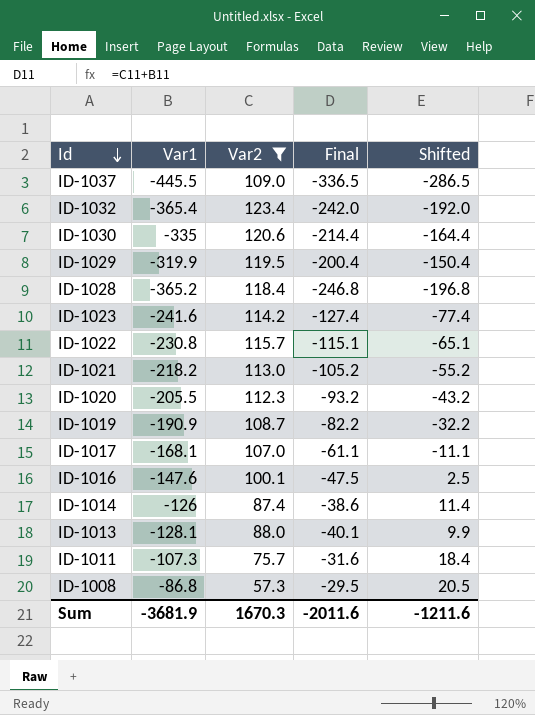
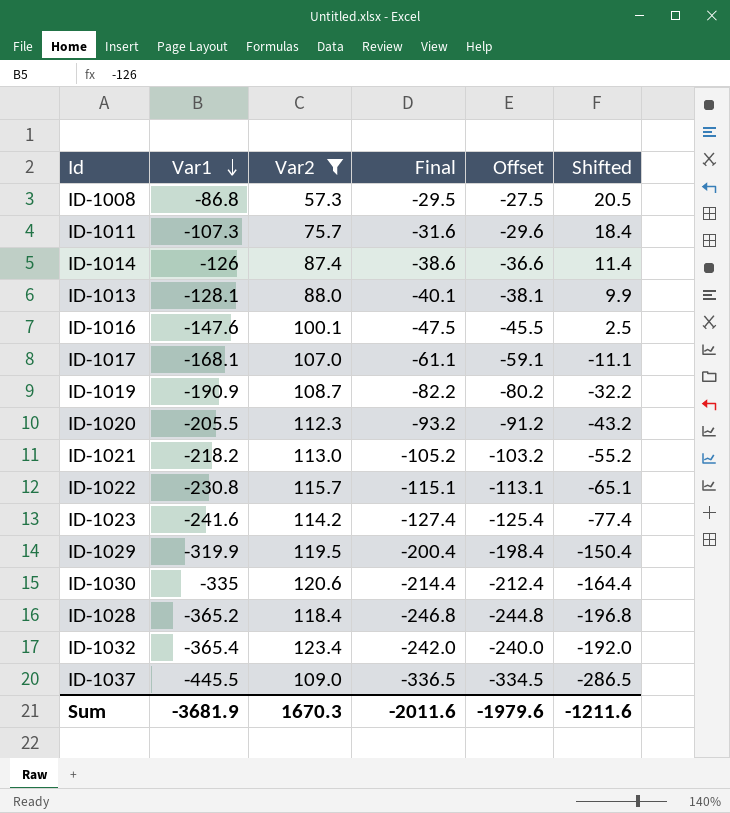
row order: Id descending -> Var1 descending
column Offset | formula: none -> [Final] + 2

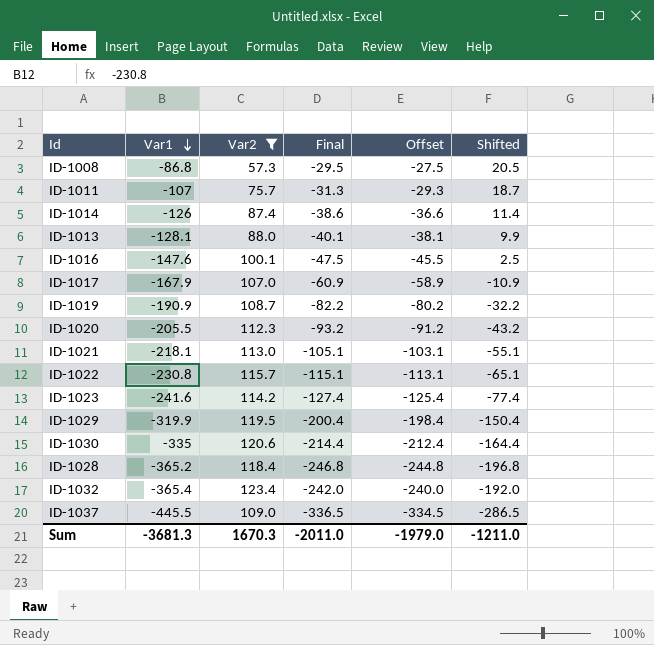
ID-1011 | Var1: -107.3 -> -107
ID-1011 | Final: -31.6 -> -31.3
ID-1011 | Offset: -29.6 -> -29.3
ID-1011 | Shifted: 18.4 -> 18.7
ID-1017 | Var1: -168.1 -> -167.9
ID-1017 | Final: -61.1 -> -60.9
ID-1017 | Offset: -59.1 -> -58.9
ID-1017 | Shifted: -11.1 -> -10.9
ID-1021 | Var1: -218.2 -> -218.1
ID-1021 | Final: -105.2 -> -105.1
ID-1021 | Offset: -103.2 -> -103.1
ID-1021 | Shifted: -55.2 -> -55.1
Sum | Var1: -3681.9 -> -3681.3
Sum | Final: -2011.6 -> -2011.0
Sum | Offset: -1979.6 -> -1979.0
Sum | Shifted: -1211.6 -> -1211.0

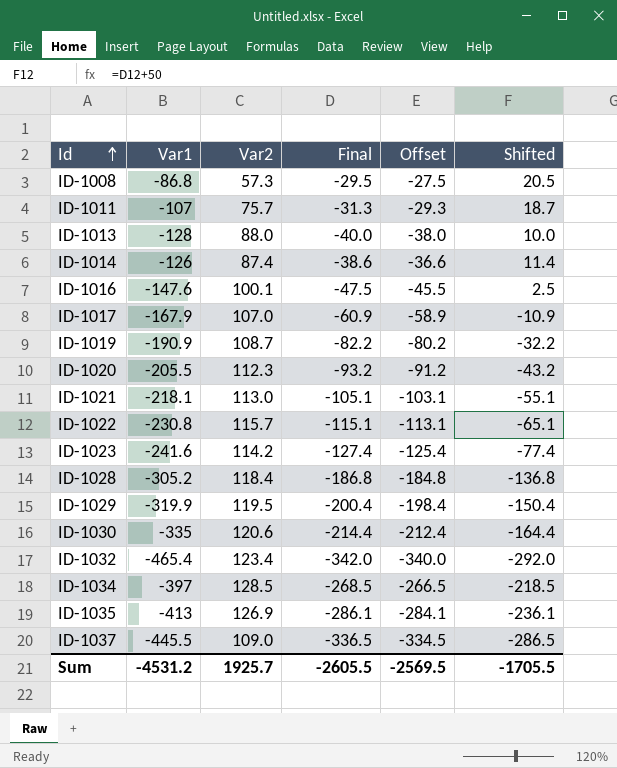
filter: Var2 <= 123.4 -> none
row order: Var1 descending -> Id ascending
ID-1013 | Var1: -128.1 -> -128
ID-1013 | Final: -40.1 -> -40.0
ID-1013 | Offset: -38.1 -> -38.0
ID-1013 | Shifted: 9.9 -> 10.0
ID-1028 | Var1: -365.2 -> -305.2
ID-1028 | Final: -246.8 -> -186.8
ID-1028 | Offset: -244.8 -> -184.8
ID-1028 | Shifted: -196.8 -> -136.8
ID-1032 | Var1: -365.4 -> -465.4
ID-1032 | Final: -242.0 -> -342.0
ID-1032 | Offset: -240.0 -> -340.0
ID-1032 | Shifted: -192.0 -> -292.0
Sum | Var1: -3681.3 -> -4531.2
Sum | Var2: 1670.3 -> 1925.7
Sum | Final: -2011.0 -> -2605.5
Sum | Offset: -1979.0 -> -2569.5
Sum | Shifted: -1211.0 -> -1705.5

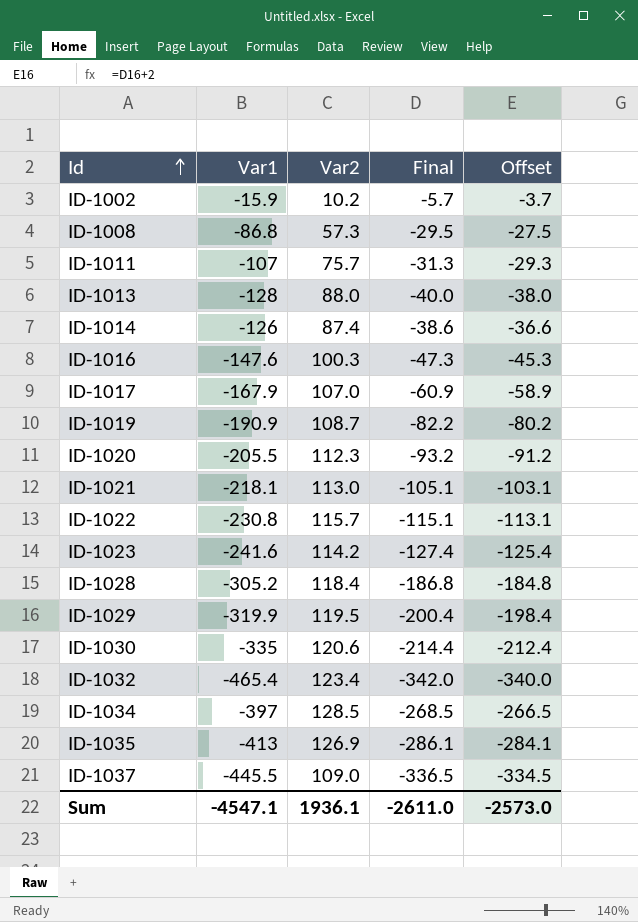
column Shifted | formula: [Final] + 50 -> none
row ID-1002: none -> -15.9 | 10.2 | -5.7 | -3.7
ID-1016 | Var2: 100.1 -> 100.3
ID-1016 | Final: -47.5 -> -47.3
ID-1016 | Offset: -45.5 -> -45.3
Sum | Var1: -4531.2 -> -4547.1
Sum | Var2: 1925.7 -> 1936.1
Sum | Final: -2605.5 -> -2611.0
Sum | Offset: -2569.5 -> -2573.0

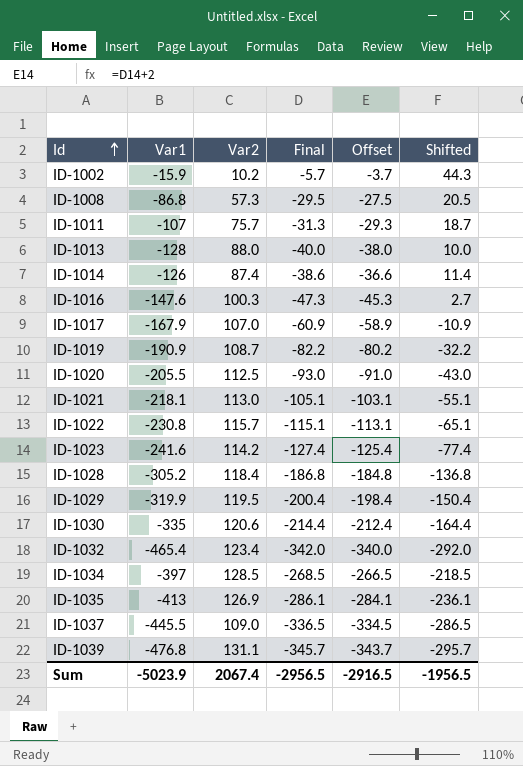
column Shifted | formula: none -> [Final] + 50
ID-1020 | Var2: 112.3 -> 112.5
ID-1020 | Final: -93.2 -> -93.0
ID-1020 | Offset: -91.2 -> -91.0
row ID-1039: none -> -476.8 | 131.1 | -345.7 | -343.7 | -295.7
Sum | Var1: -4547.1 -> -5023.9
Sum | Var2: 1936.1 -> 2067.4
Sum | Final: -2611.0 -> -2956.5
Sum | Offset: -2573.0 -> -2916.5

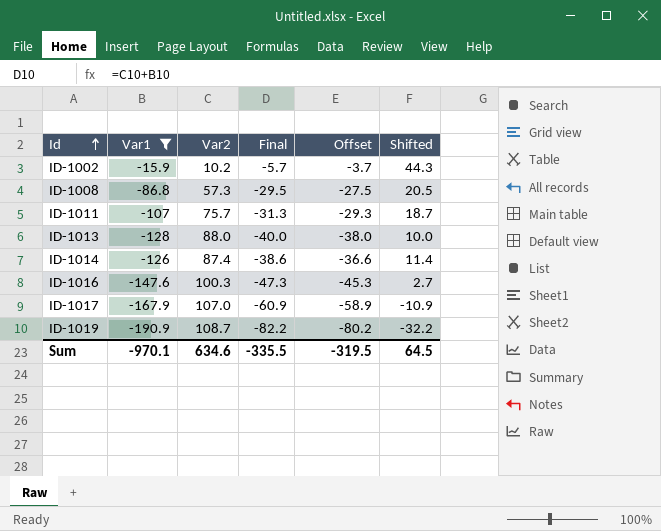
filter: none -> Var1 >= -190.9
Sum | Var1: -5023.9 -> -970.1
Sum | Var2: 2067.4 -> 634.6
Sum | Final: -2956.5 -> -335.5
Sum | Offset: -2916.5 -> -319.5
Sum | Shifted: -1956.5 -> 64.5

